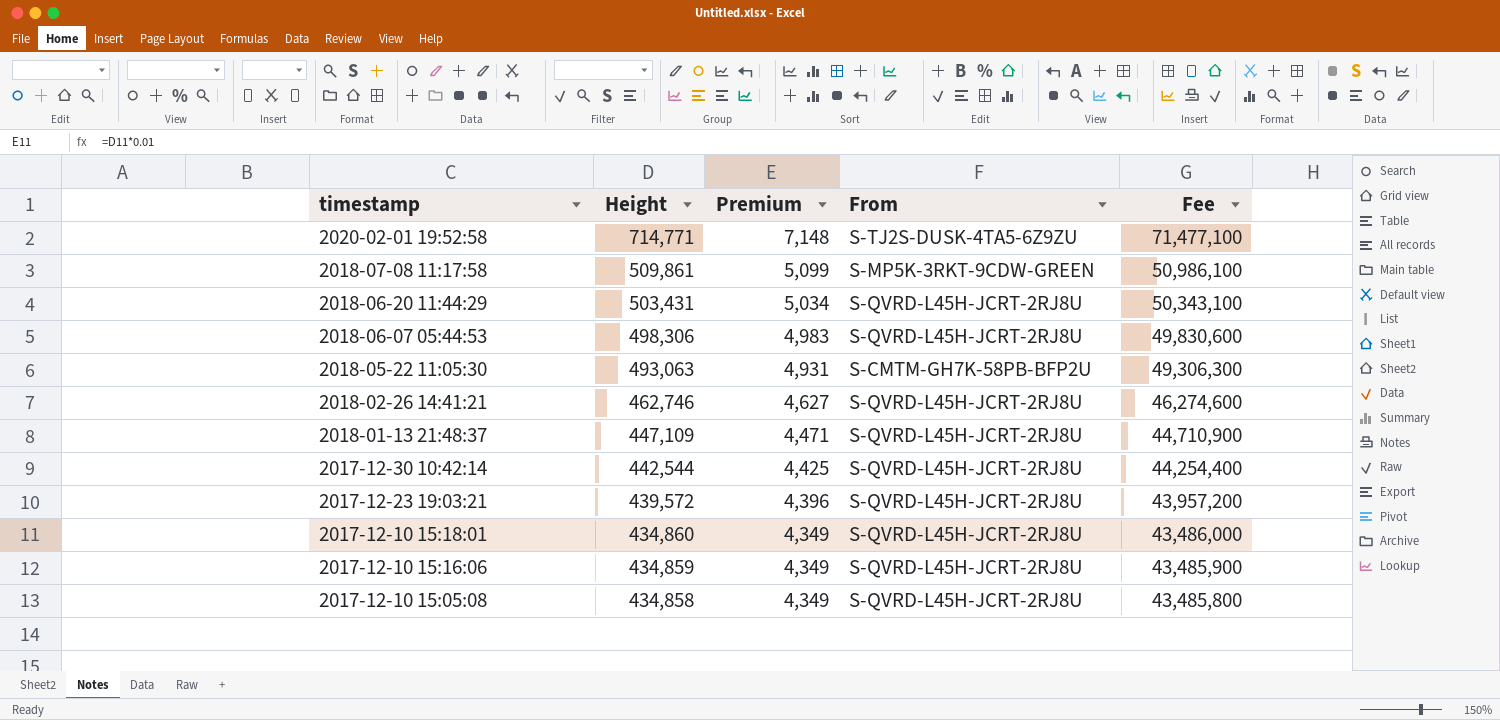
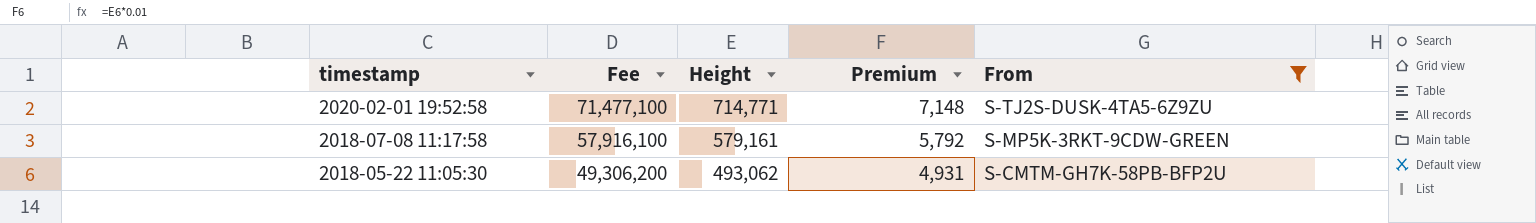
filter: none -> From != S-QVRD-L45H-JCRT-2RJ8U
column Fee | position: 5 -> 2
2018-07-08 11:17:58 | Fee: 50,986,100 -> 57,916,100
2018-07-08 11:17:58 | Height: 509,861 -> 579,161
2018-07-08 11:17:58 | Premium: 5,099 -> 5,792
2018-05-22 11:05:30 | Fee: 49,306,300 -> 49,306,200
2018-05-22 11:05:30 | Height: 493,063 -> 493,062

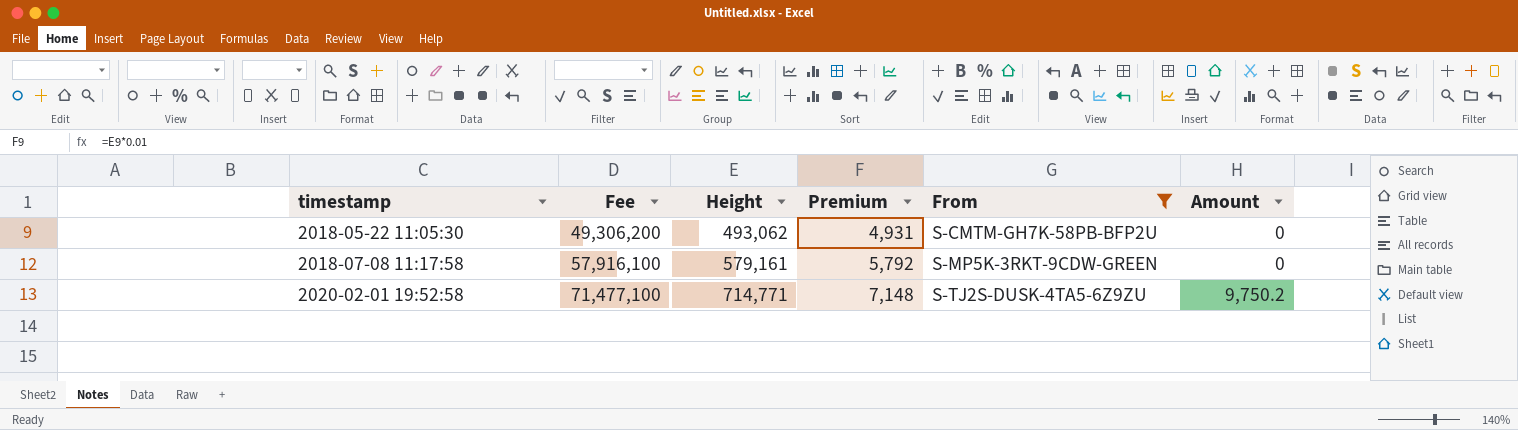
row order: timestamp descending -> timestamp ascending
column Amount | position: none -> 6

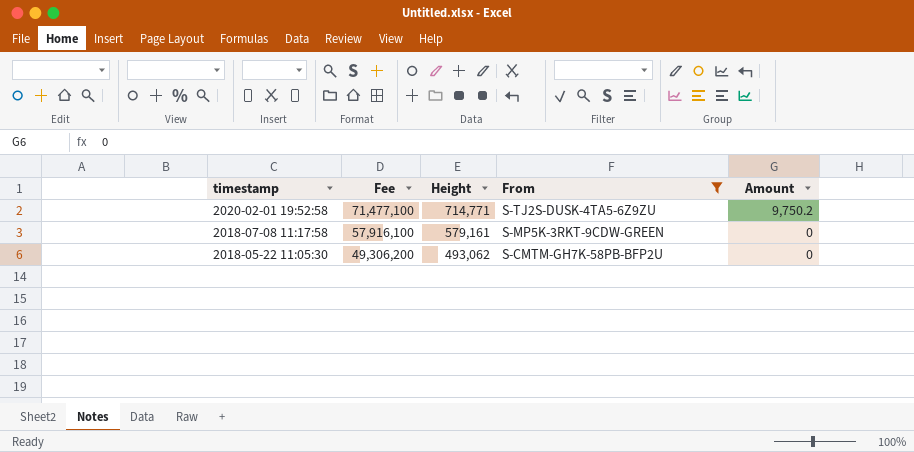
row order: timestamp ascending -> timestamp descending
column Premium | formula: [Height] * 0.01 -> none

